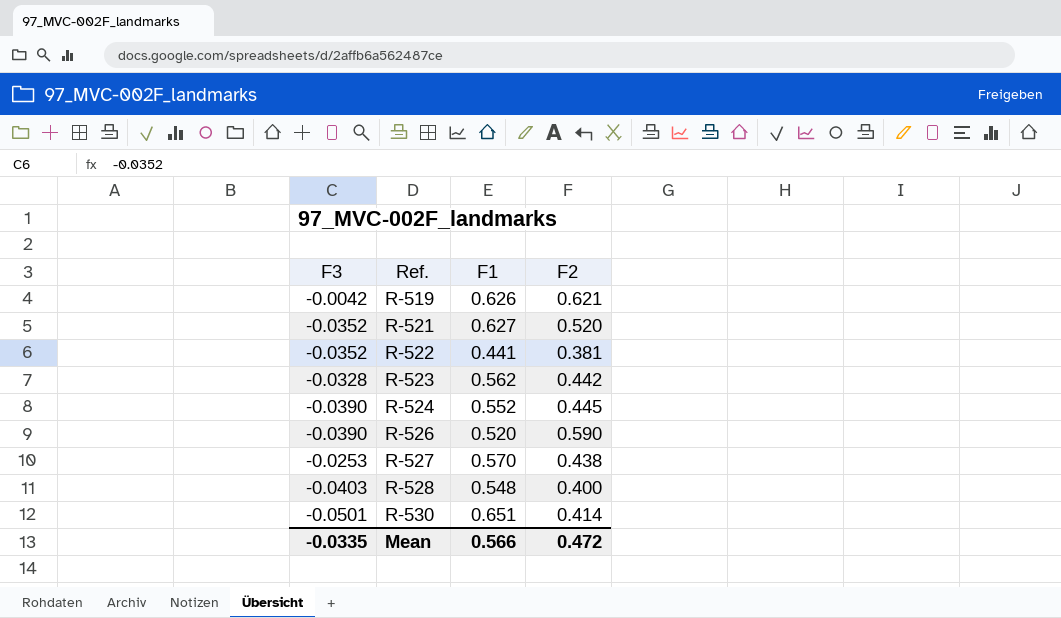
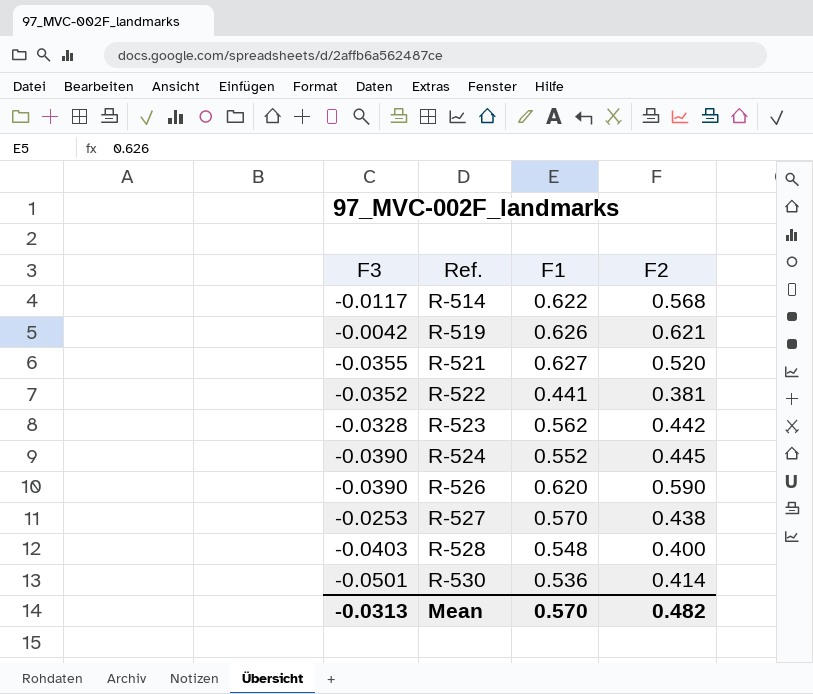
row R-514: none -> -0.0117 | 0.622 | 0.568
R-521 | F3: -0.0352 -> -0.0355
R-526 | F1: 0.520 -> 0.620
R-530 | F1: 0.651 -> 0.536
Mean | F3: -0.0335 -> -0.0313
Mean | F1: 0.566 -> 0.570
Mean | F2: 0.472 -> 0.482

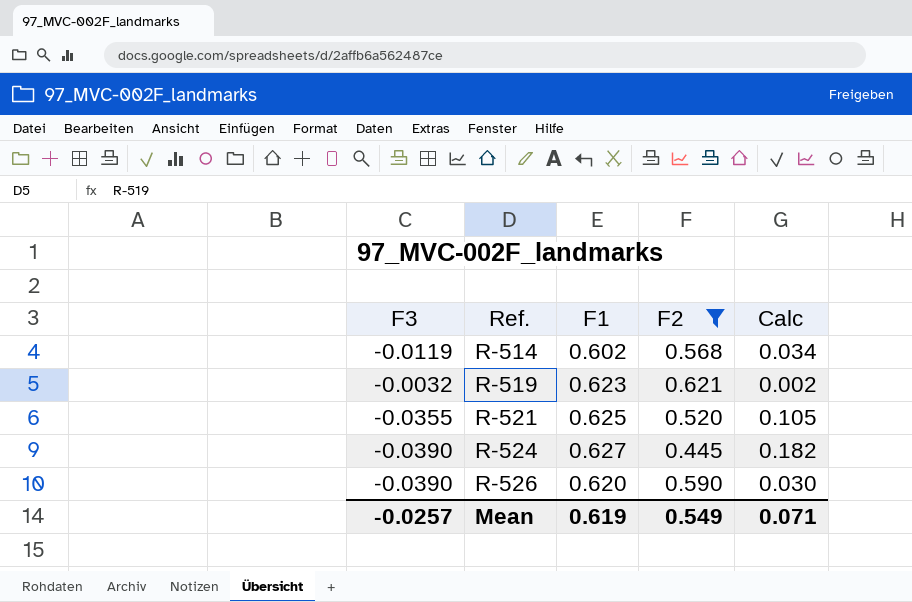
filter: none -> F2 >= 0.445
column Calc | formula: none -> [F1] - [F2]
R-514 | F3: -0.0117 -> -0.0119
R-514 | F1: 0.622 -> 0.602
R-519 | F3: -0.0042 -> -0.0032
R-519 | F1: 0.626 -> 0.623
R-521 | F1: 0.627 -> 0.625
R-524 | F1: 0.552 -> 0.627
Mean | F3: -0.0313 -> -0.0257
Mean | F1: 0.570 -> 0.619
Mean | F2: 0.482 -> 0.549

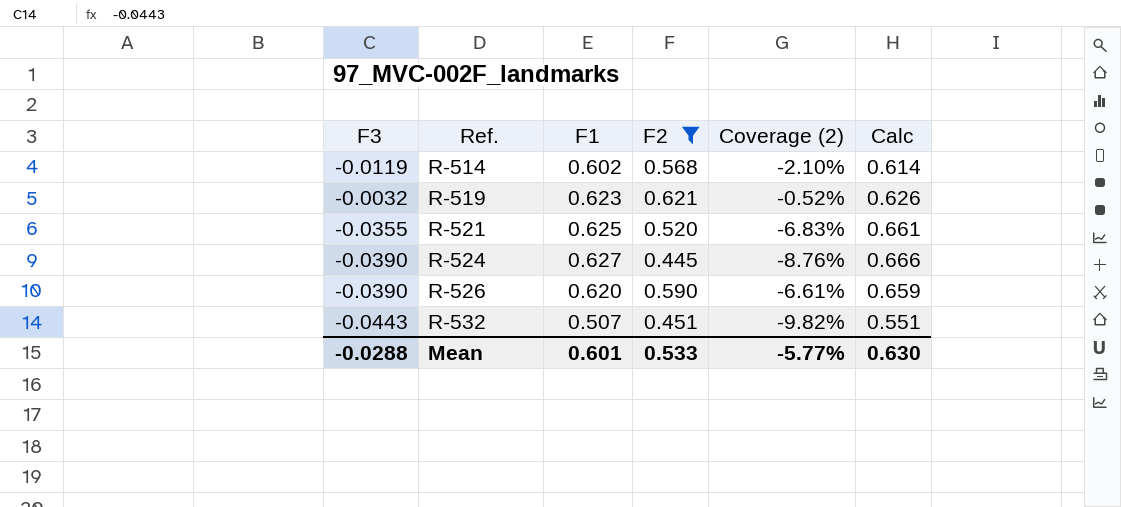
column Coverage (2) | formula: none -> [F3] / [F2]
column Calc | formula: [F1] - [F2] -> [F1] - [F3]
row R-532: none -> -0.0443 | 0.507 | 0.451 | -9.82% | 0.551
Mean | F3: -0.0257 -> -0.0288
Mean | F1: 0.619 -> 0.601
Mean | F2: 0.549 -> 0.533
Mean | Calc: 0.071 -> 0.630

